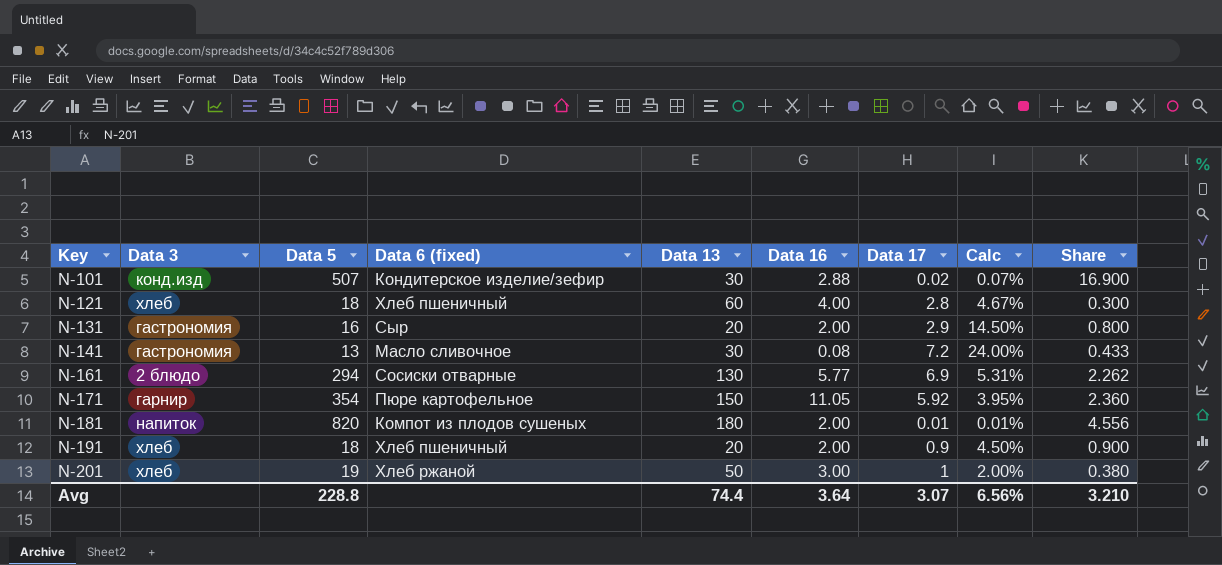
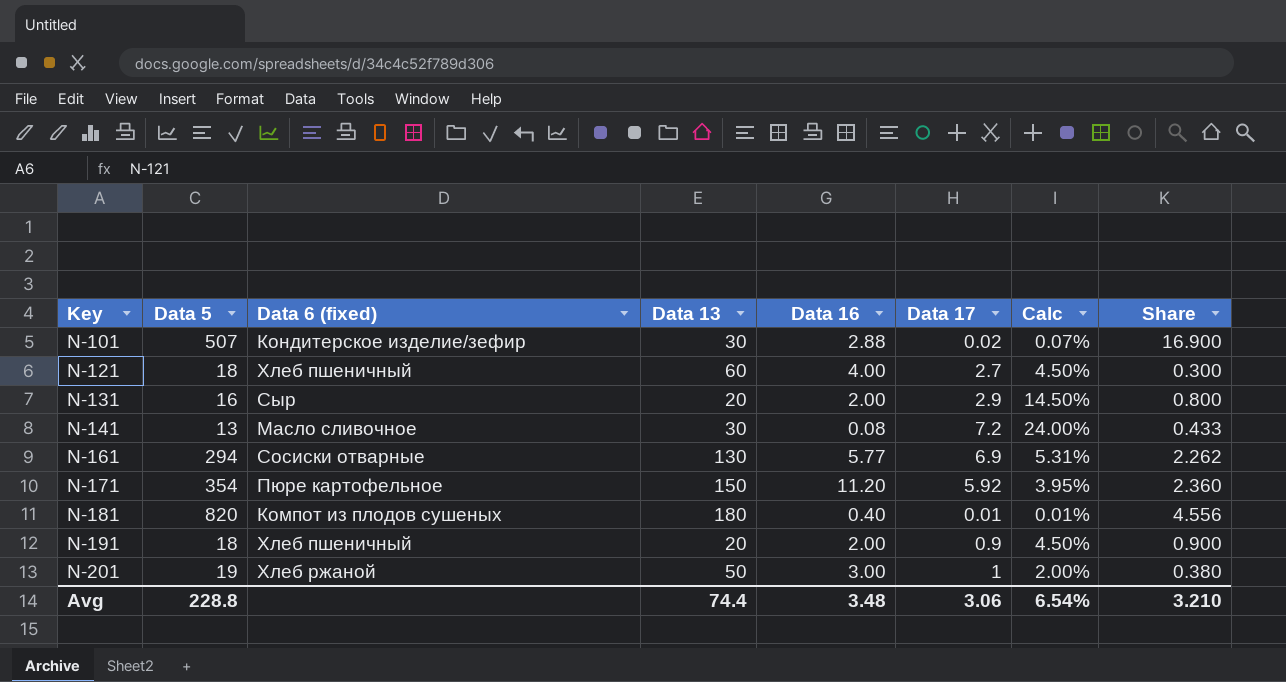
column Data 3 | position: 2 -> none
N-121 | Data 17: 2.8 -> 2.7
N-121 | Calc: 4.67% -> 4.50%
N-171 | Data 16: 11.05 -> 11.20
N-181 | Data 16: 2.00 -> 0.40
Avg | Data 16: 3.64 -> 3.48
Avg | Data 17: 3.07 -> 3.06
Avg | Calc: 6.56% -> 6.54%

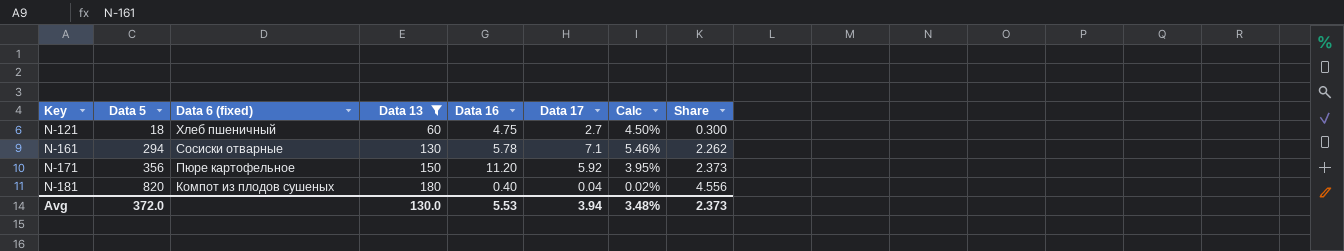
filter: none -> Data 13 >= 60
N-121 | Data 16: 4.00 -> 4.75
N-161 | Data 16: 5.77 -> 5.78
N-161 | Data 17: 6.9 -> 7.1
N-161 | Calc: 5.31% -> 5.46%
N-171 | Data 5: 354 -> 356
N-171 | Share: 2.360 -> 2.373
N-181 | Data 17: 0.01 -> 0.04
N-181 | Calc: 0.01% -> 0.02%
Avg | Data 5: 228.8 -> 372.0
Avg | Data 13: 74.4 -> 130.0
Avg | Data 16: 3.48 -> 5.53
Avg | Data 17: 3.06 -> 3.94
Avg | Calc: 6.54% -> 3.48%
Avg | Share: 3.210 -> 2.373

